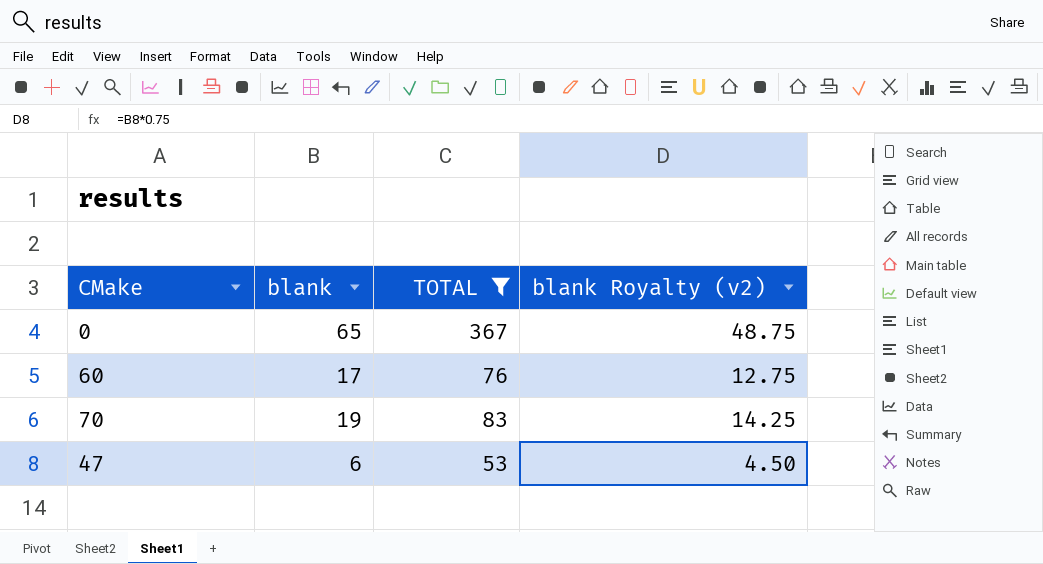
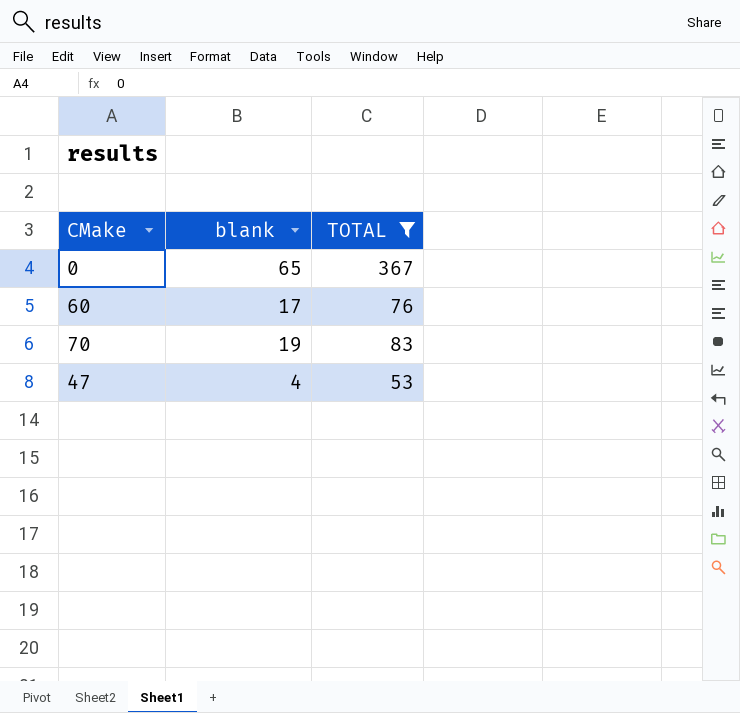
column blank Royalty (v2) | formula: [blank] * 0.75 -> none
47 | blank: 6 -> 4

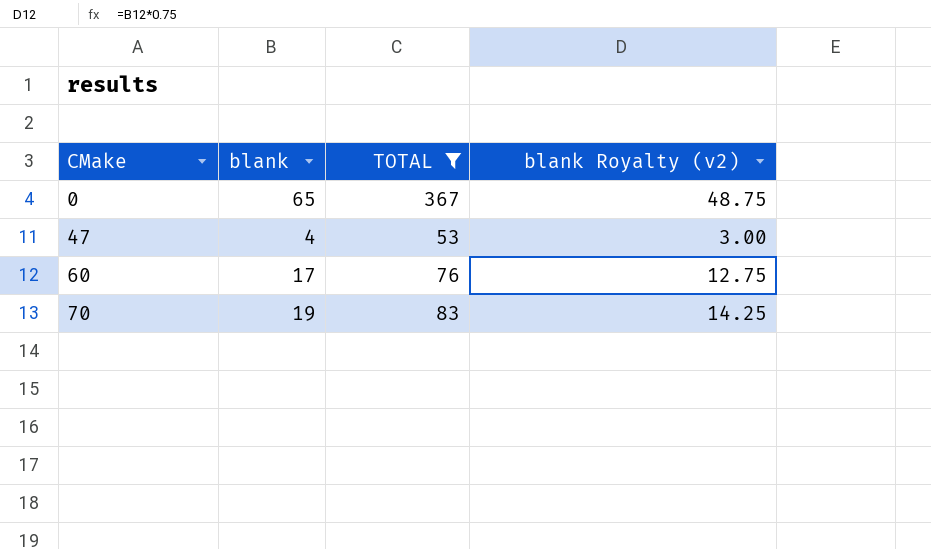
row order: none -> CMake ascending
column blank Royalty (v2) | formula: none -> [blank] * 0.75

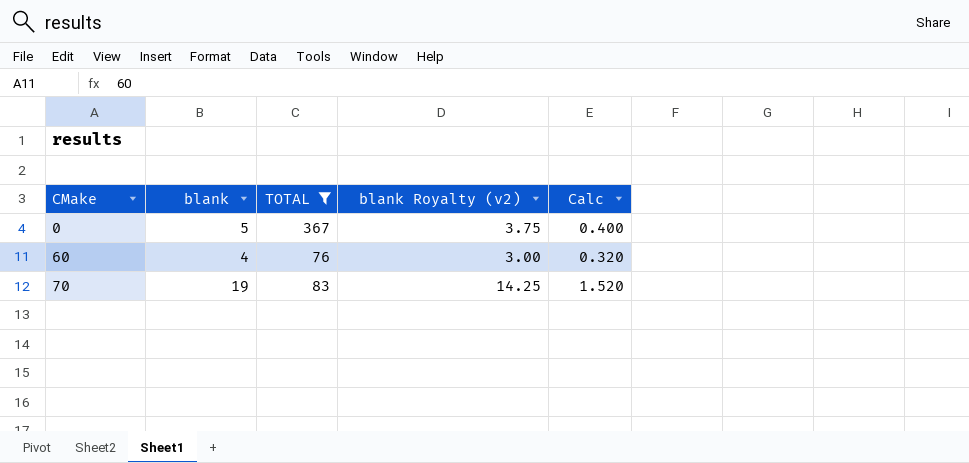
column Calc | formula: none -> [blank] * 0.08
row 47: 4 | 53 | 3.00 -> none
0 | blank: 65 -> 5
0 | blank Royalty (v2): 48.75 -> 3.75
60 | blank: 17 -> 4
60 | blank Royalty (v2): 12.75 -> 3.00

